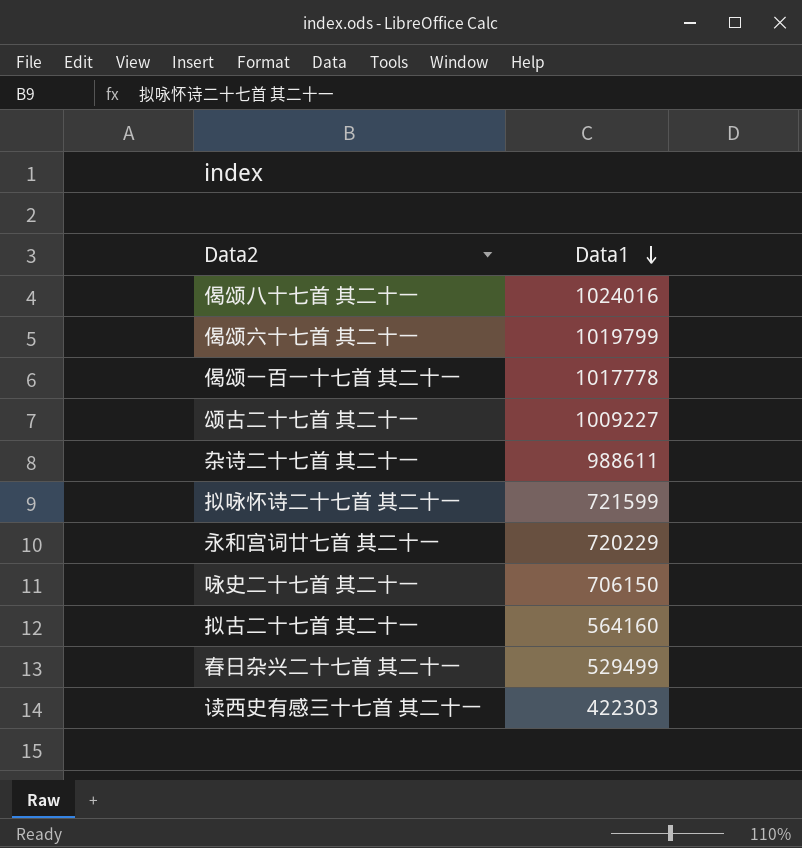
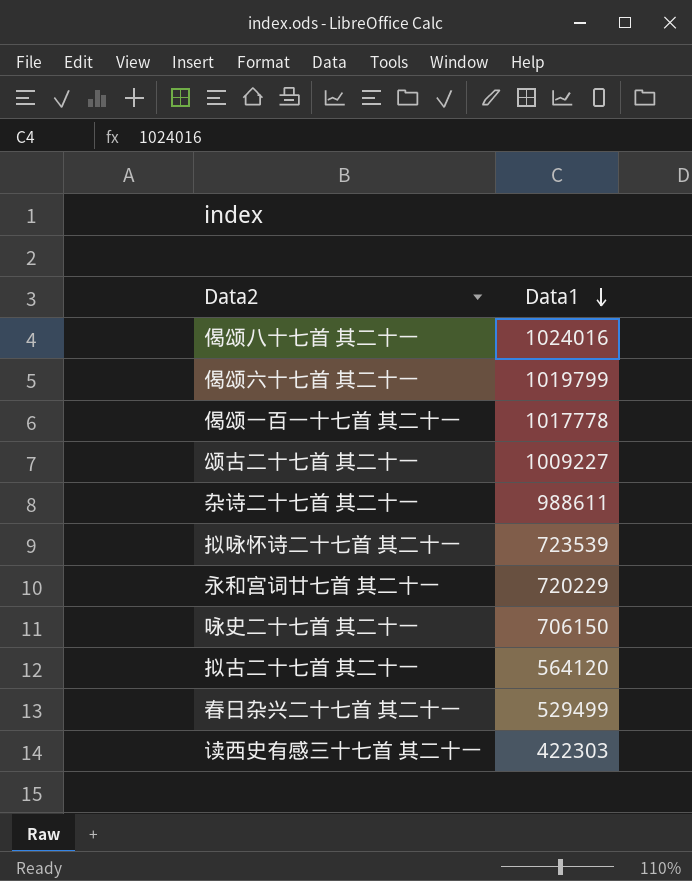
拟咏怀诗二十七首 其二十一 | Data1: 721599 -> 723539
拟古二十七首 其二十一 | Data1: 564160 -> 564120

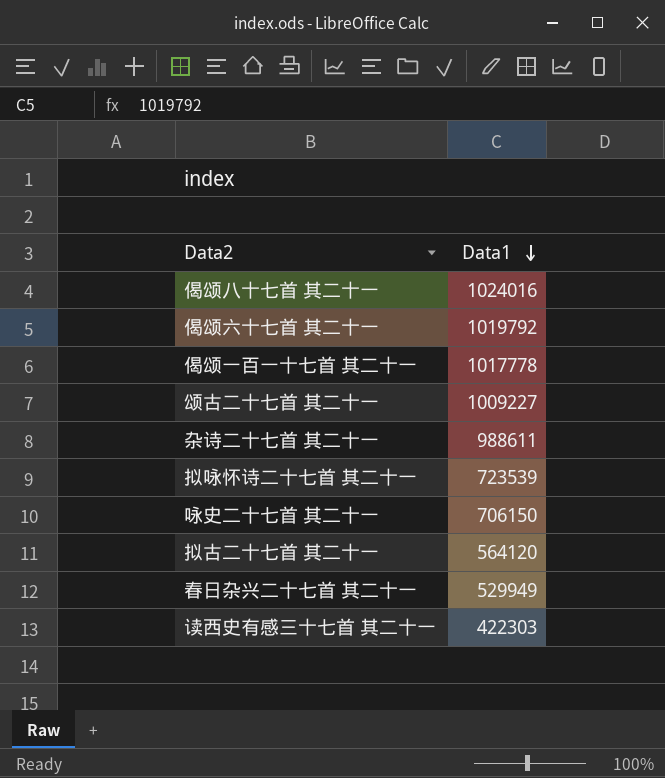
row 永和宫词廿七首 其二十一: 720229 -> none
偈颂六十七首 其二十一 | Data1: 1019799 -> 1019792
春日杂兴二十七首 其二十一 | Data1: 529499 -> 529949

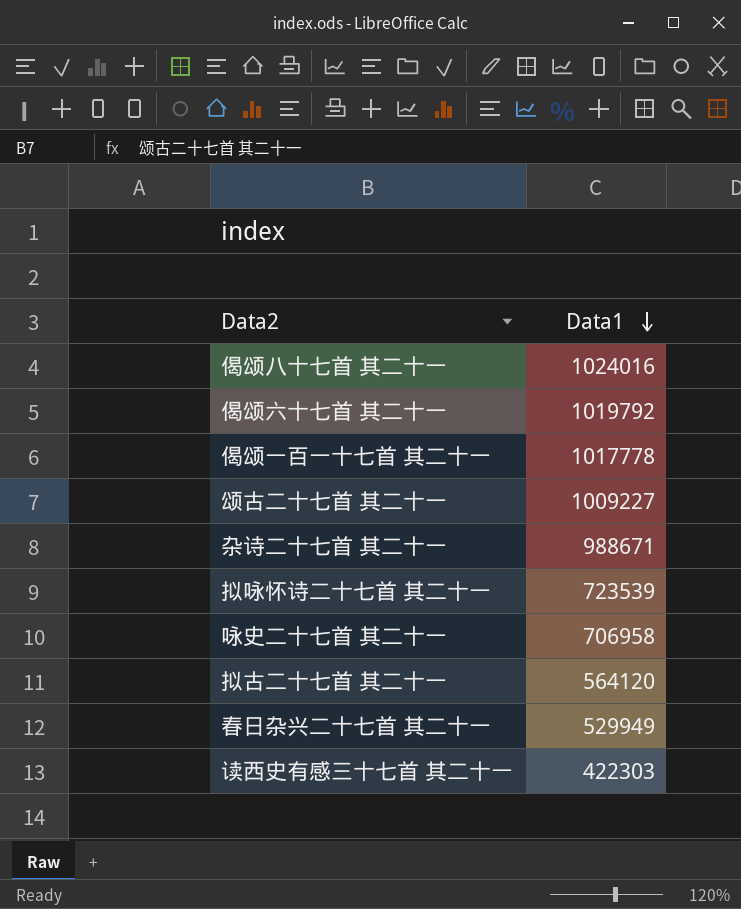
杂诗二十七首 其二十一 | Data1: 988611 -> 988671
咏史二十七首 其二十一 | Data1: 706150 -> 706958

